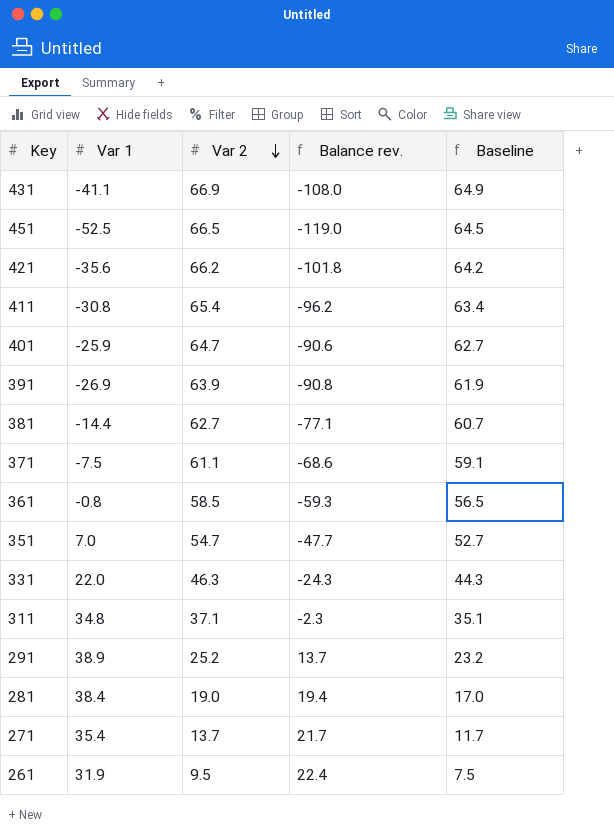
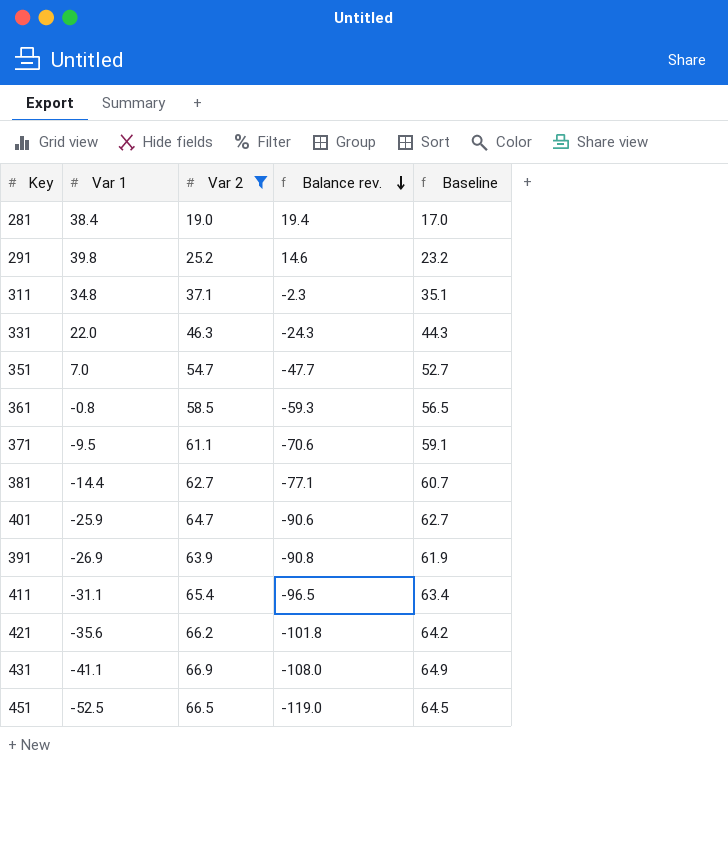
filter: none -> Var 2 >= 19.0
row order: Var 2 descending -> Balance rev. descending
291 | Var 1: 38.9 -> 39.8
291 | Balance rev.: 13.7 -> 14.6
371 | Var 1: -7.5 -> -9.5
371 | Balance rev.: -68.6 -> -70.6
411 | Var 1: -30.8 -> -31.1
411 | Balance rev.: -96.2 -> -96.5

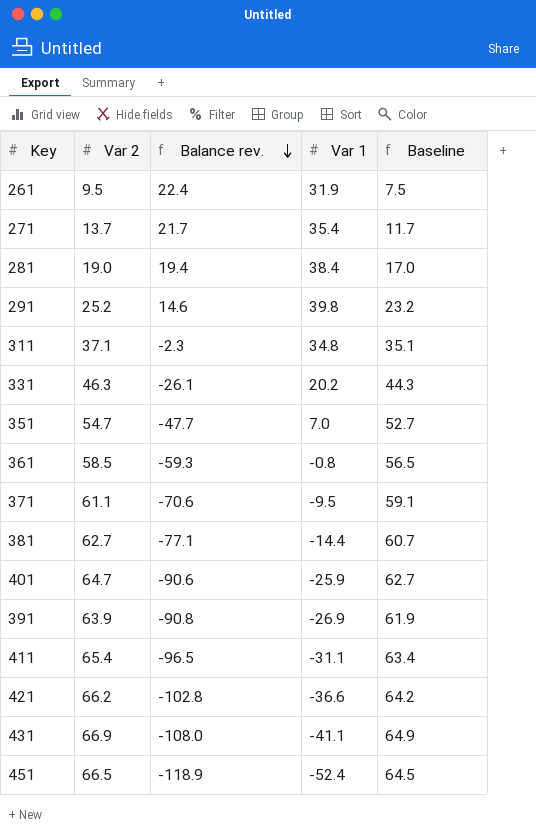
filter: Var 2 >= 19.0 -> none
column Var 1 | position: 2 -> 4
331 | Balance rev.: -24.3 -> -26.1
331 | Var 1: 22.0 -> 20.2
421 | Balance rev.: -101.8 -> -102.8
421 | Var 1: -35.6 -> -36.6
451 | Balance rev.: -119.0 -> -118.9
451 | Var 1: -52.5 -> -52.4

